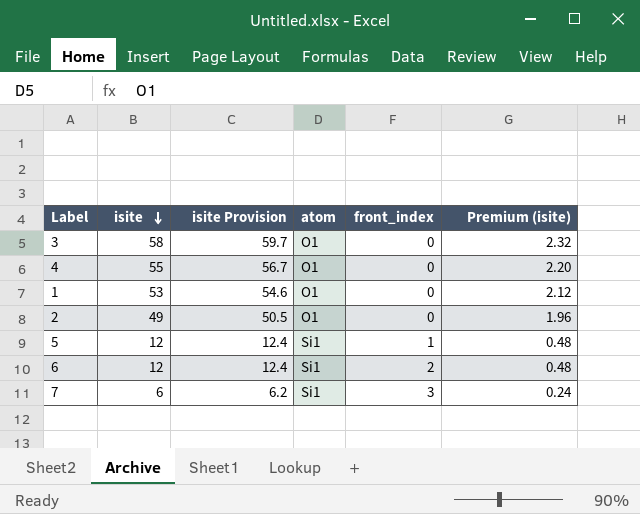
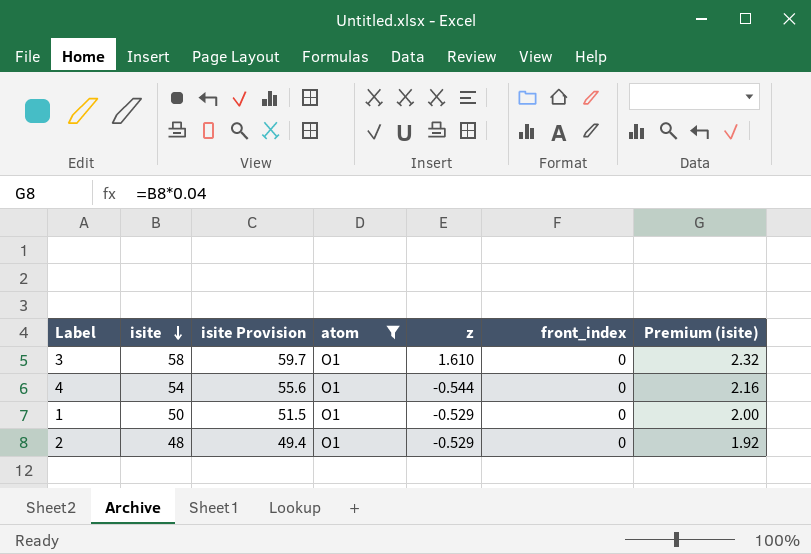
filter: none -> atom = O1
column z | position: none -> 5
4 | isite: 55 -> 54
4 | isite Provision: 56.7 -> 55.6
4 | Premium (isite): 2.20 -> 2.16
1 | isite: 53 -> 50
1 | isite Provision: 54.6 -> 51.5
1 | Premium (isite): 2.12 -> 2.00
2 | isite: 49 -> 48
2 | isite Provision: 50.5 -> 49.4
2 | Premium (isite): 1.96 -> 1.92

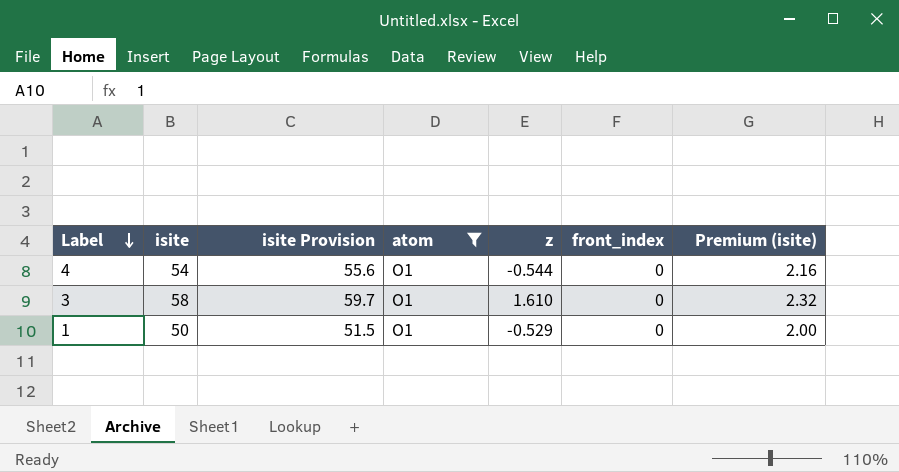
row order: isite descending -> Label descending
row 2: 48 | 49.4 | O1 | -0.529 | 0 | 1.92 -> none

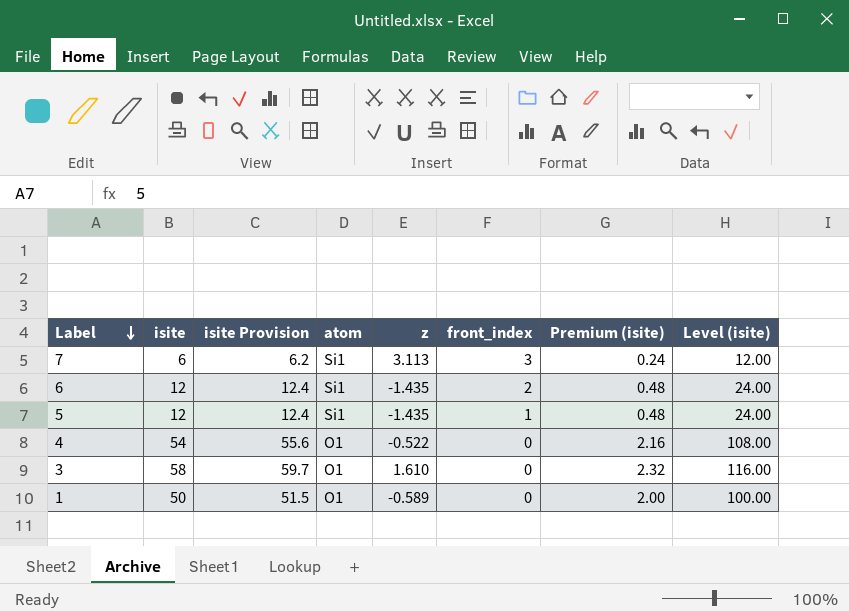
filter: atom = O1 -> none
column Level (isite) | formula: none -> [isite] * 2
4 | z: -0.544 -> -0.522
1 | z: -0.529 -> -0.589

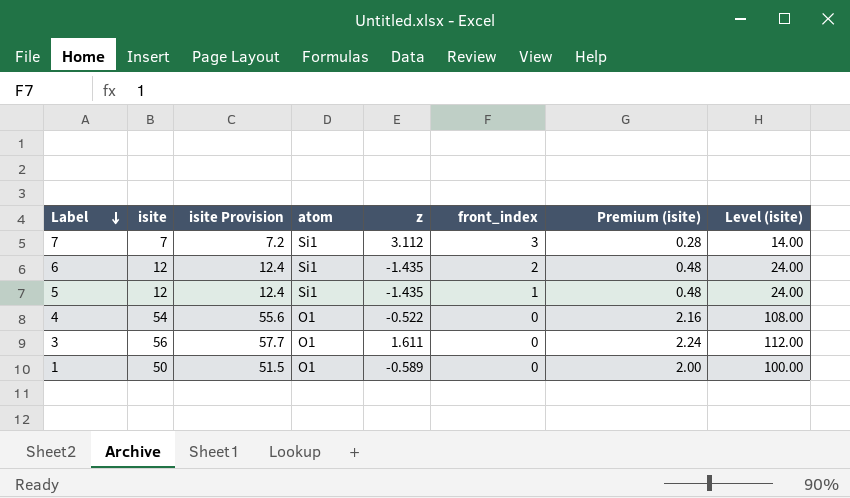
7 | isite: 6 -> 7
7 | isite Provision: 6.2 -> 7.2
7 | z: 3.113 -> 3.112
7 | Premium (isite): 0.24 -> 0.28
7 | Level (isite): 12.00 -> 14.00
3 | isite: 58 -> 56
3 | isite Provision: 59.7 -> 57.7
3 | z: 1.610 -> 1.611
3 | Premium (isite): 2.32 -> 2.24
3 | Level (isite): 116.00 -> 112.00

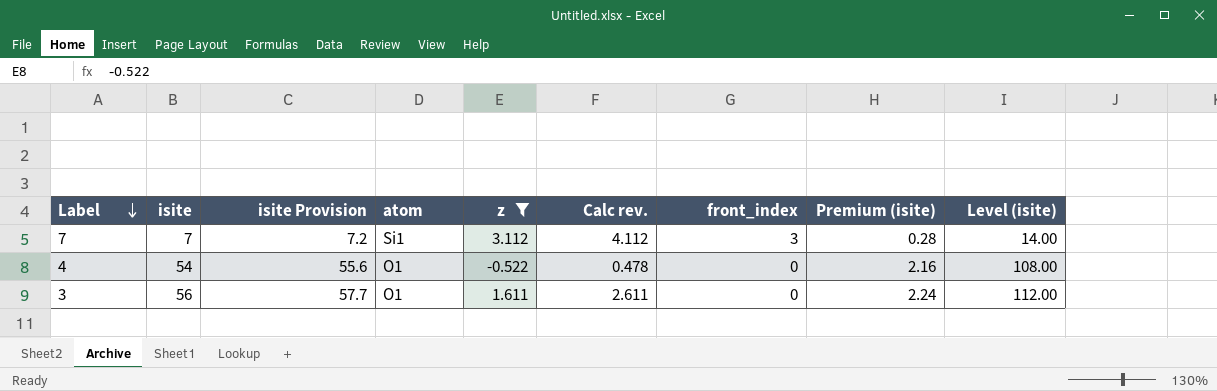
filter: none -> z >= -0.522
column Calc rev. | formula: none -> [z] + 1

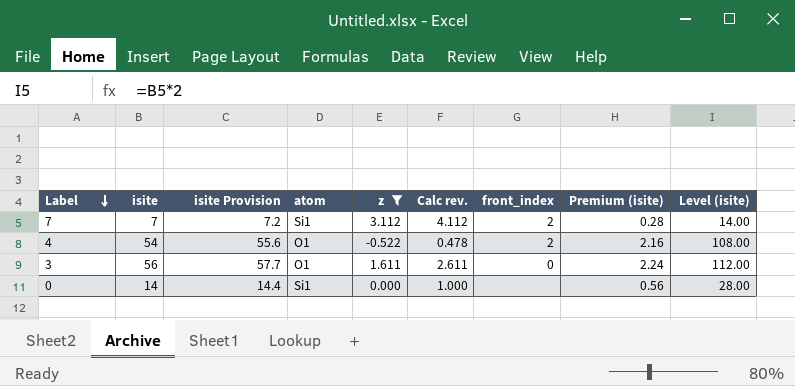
7 | front_index: 3 -> 2
4 | front_index: 0 -> 2
row 0: none -> 14 | 14.4 | Si1 | 0.000 | 1.000 | none | 0.56 | 28.00

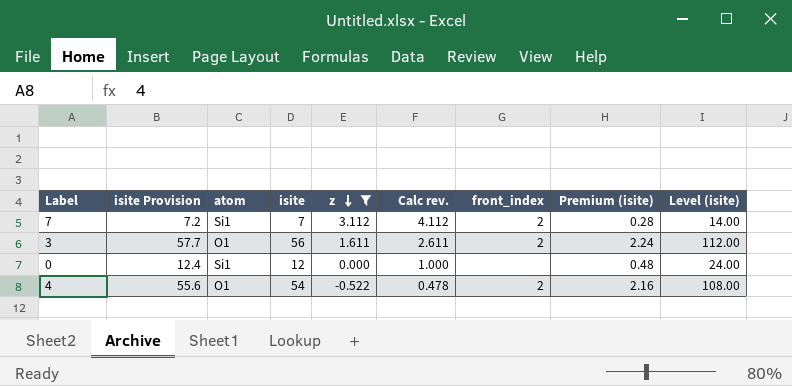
row order: Label descending -> z descending
column isite | position: 2 -> 4
3 | front_index: 0 -> 2
0 | isite Provision: 14.4 -> 12.4
0 | isite: 14 -> 12
0 | Premium (isite): 0.56 -> 0.48
0 | Level (isite): 28.00 -> 24.00

